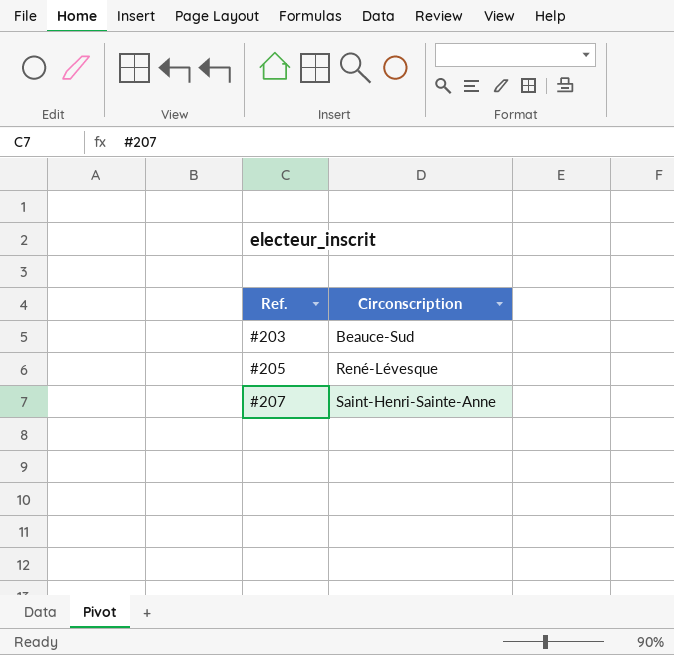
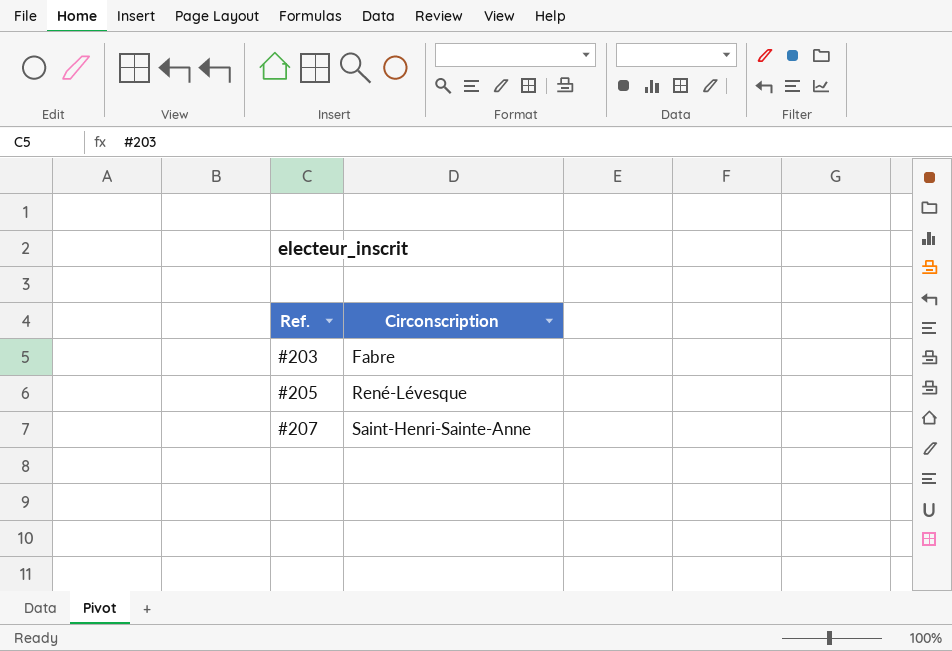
#203 | Circonscription: Beauce-Sud -> Fabre

